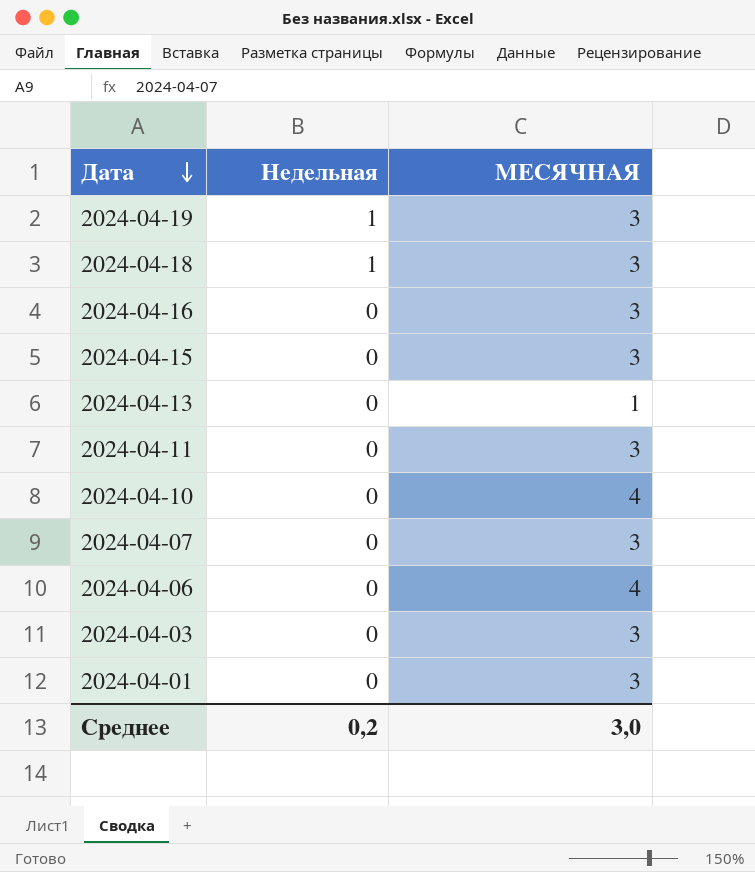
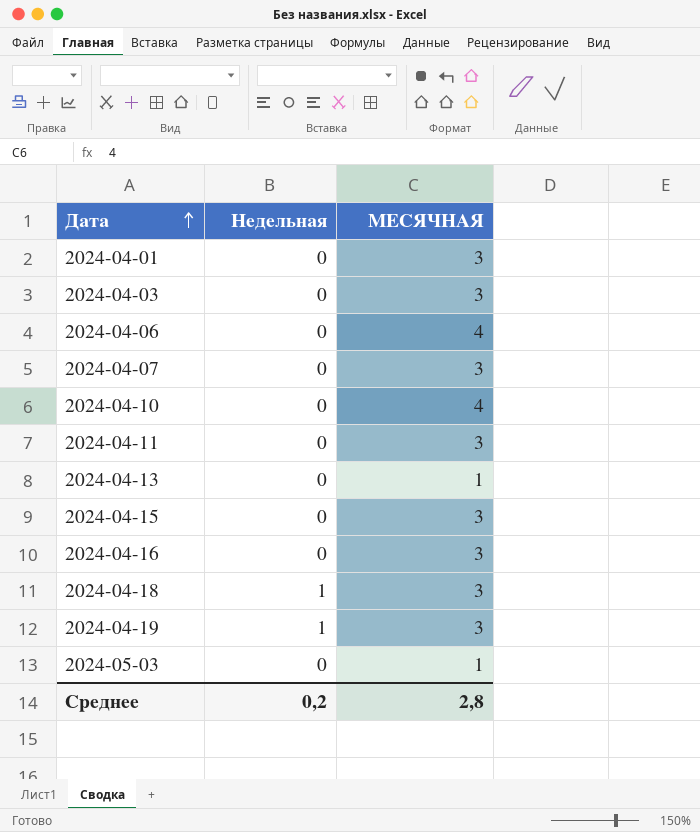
row order: Дата descending -> Дата ascending
row 2024-05-03: none -> 0 | 1
Среднее | МЕСЯЧНАЯ: 3,0 -> 2,8

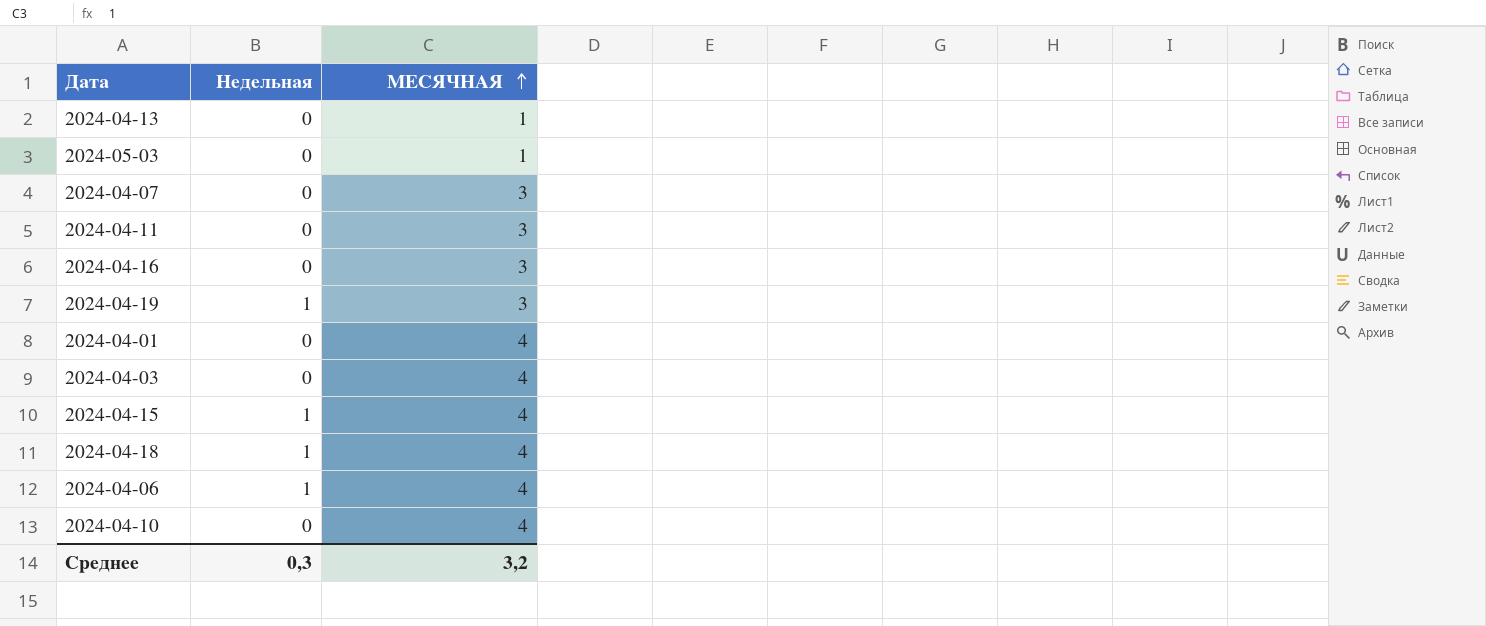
row order: Дата ascending -> МЕСЯЧНАЯ ascending
2024-04-01 | МЕСЯЧНАЯ: 3 -> 4
2024-04-03 | МЕСЯЧНАЯ: 3 -> 4
2024-04-15 | Недельная: 0 -> 1
2024-04-15 | МЕСЯЧНАЯ: 3 -> 4
2024-04-18 | МЕСЯЧНАЯ: 3 -> 4
2024-04-06 | Недельная: 0 -> 1
Среднее | Недельная: 0,2 -> 0,3
Среднее | МЕСЯЧНАЯ: 2,8 -> 3,2

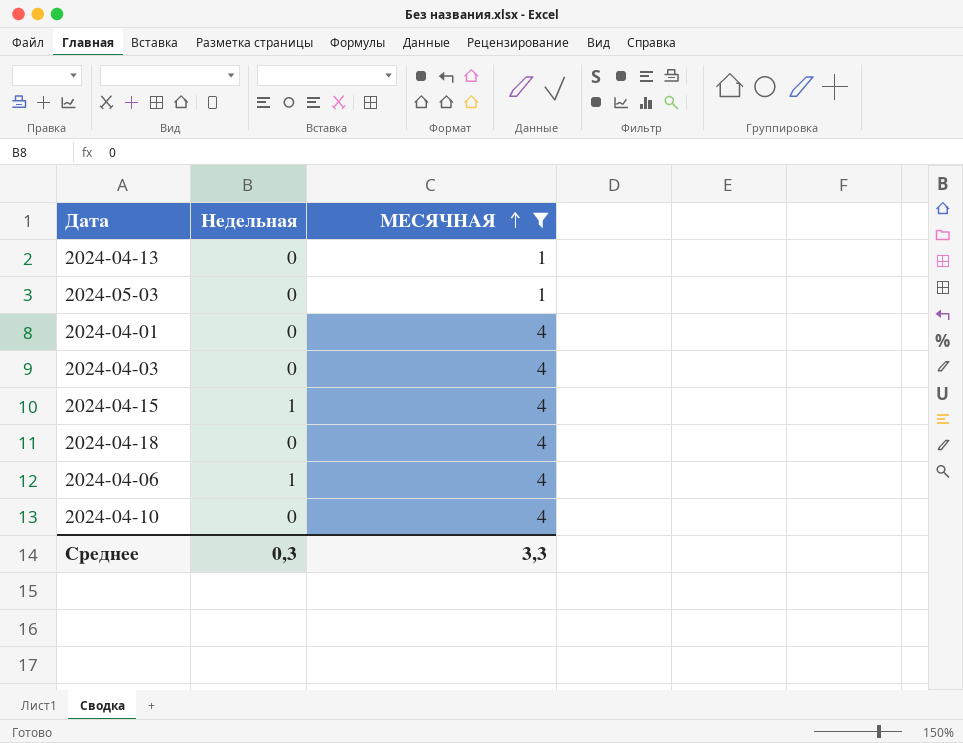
filter: none -> МЕСЯЧНАЯ != 3
2024-04-18 | Недельная: 1 -> 0
Среднее | МЕСЯЧНАЯ: 3,2 -> 3,3

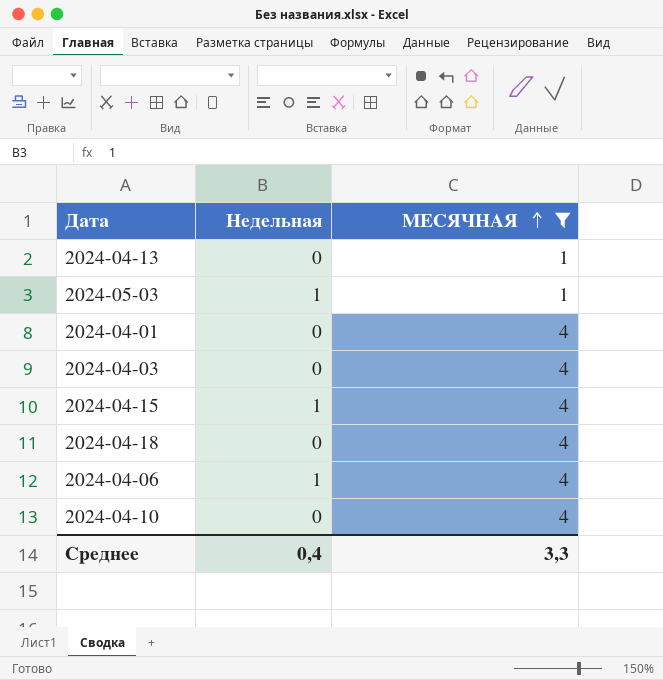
2024-05-03 | Недельная: 0 -> 1
Среднее | Недельная: 0,3 -> 0,4

